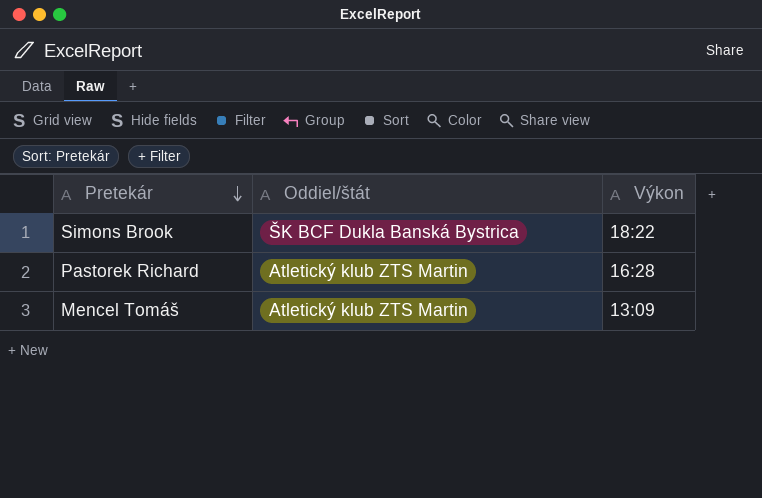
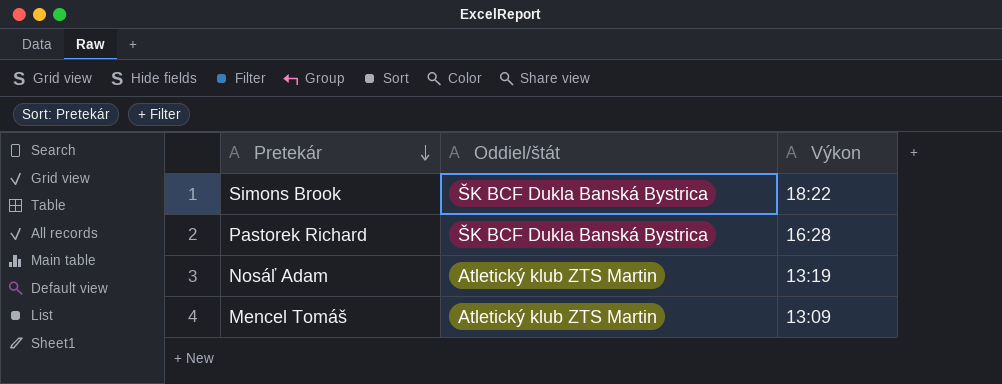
Pastorek Richard | Oddiel/štát: Atletický klub ZTS Martin -> ŠK BCF Dukla Banská Bystrica
row Nosáľ Adam: none -> Atletický klub ZTS Martin | 13:19

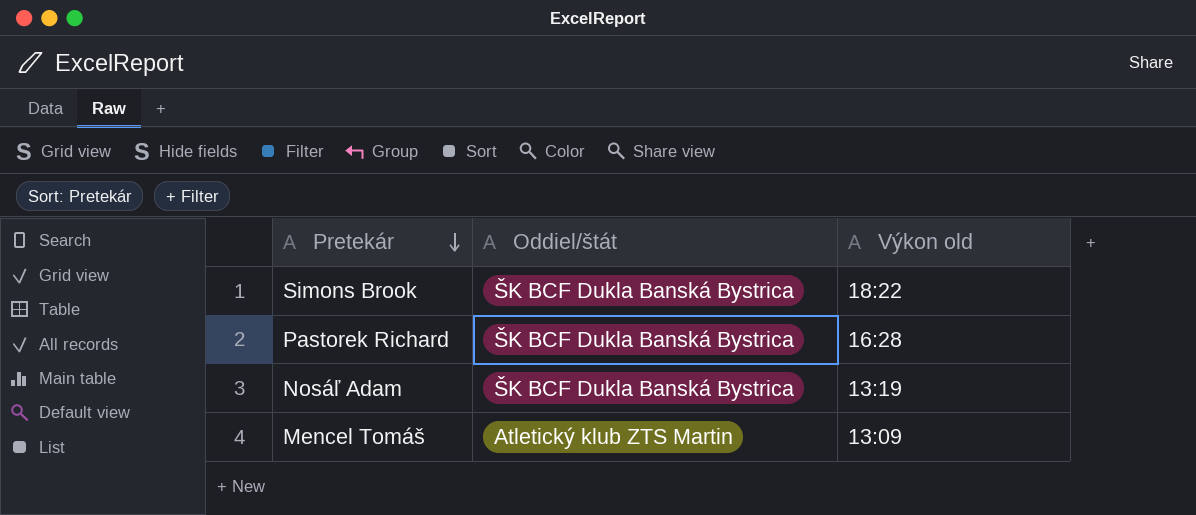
column name: Výkon -> Výkon old
Nosáľ Adam | Oddiel/štát: Atletický klub ZTS Martin -> ŠK BCF Dukla Banská Bystrica

